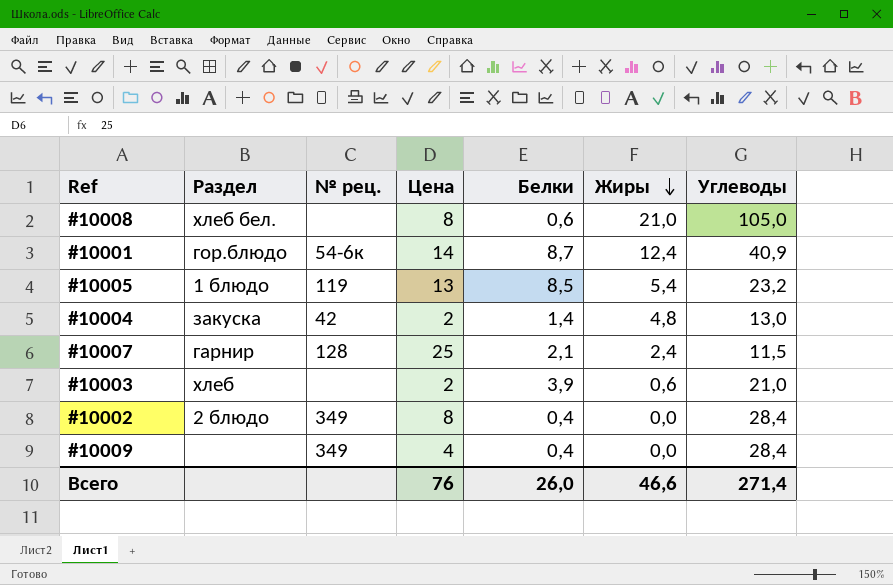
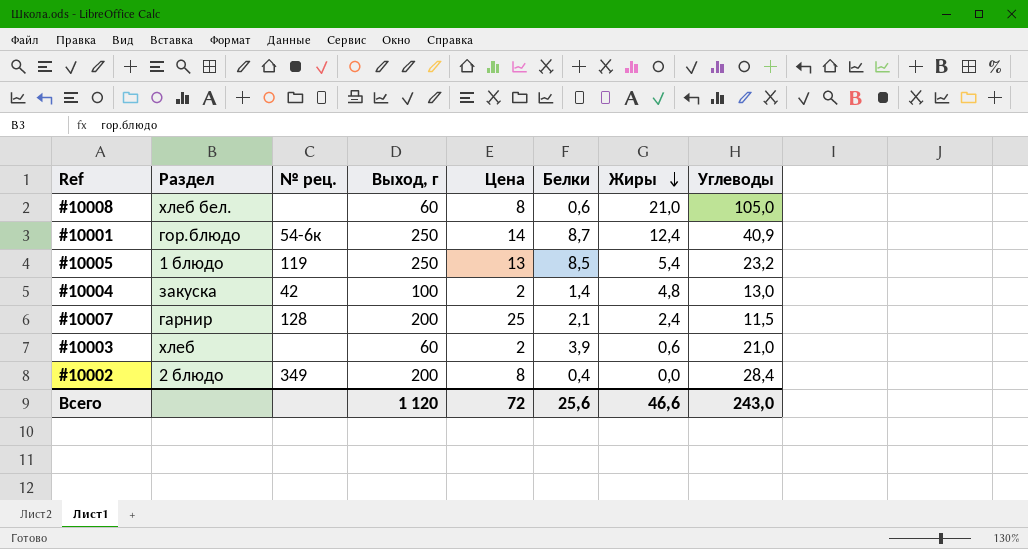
column Выход, г | position: none -> 4
row #10009: none | 349 | 4 | 0,4 | 0,0 | 28,4 -> none
Всего | Цена: 76 -> 72
Всего | Белки: 26,0 -> 25,6
Всего | Углеводы: 271,4 -> 243,0

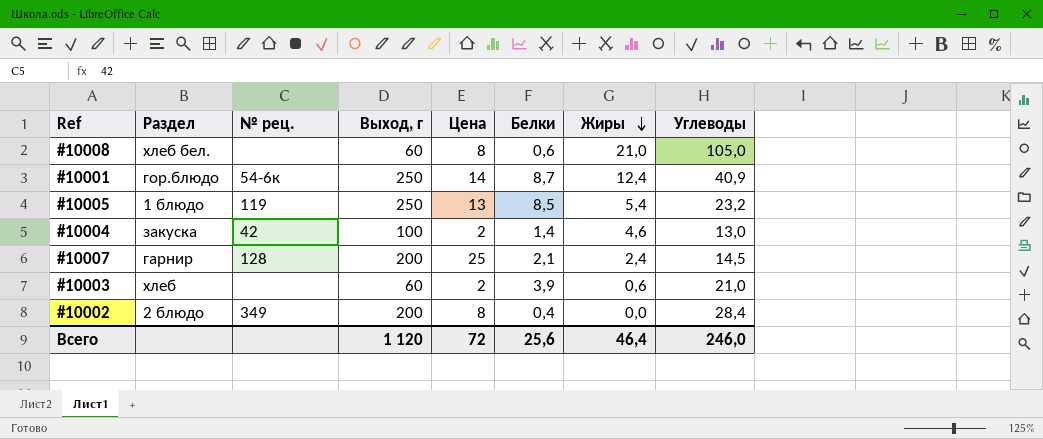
#10004 | Жиры: 4,8 -> 4,6
#10007 | Углеводы: 11,5 -> 14,5
Всего | Жиры: 46,6 -> 46,4
Всего | Углеводы: 243,0 -> 246,0

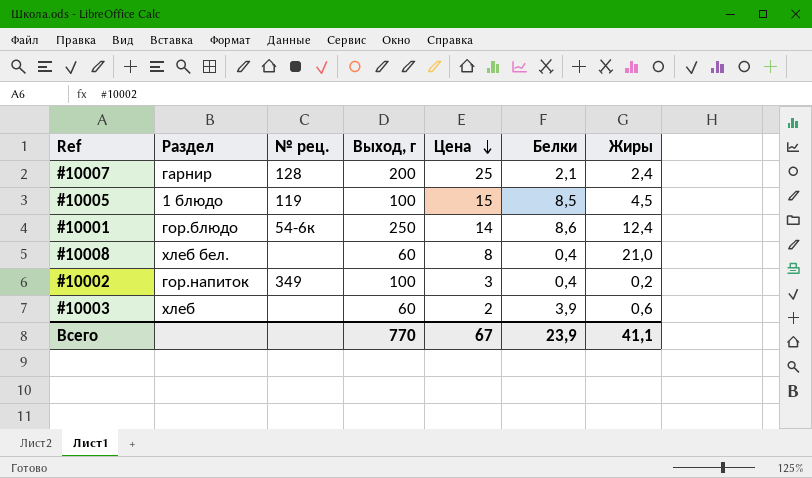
row order: Жиры descending -> Цена descending
column Углеводы | position: 8 -> none
row #10004: закуска | 42 | 100 | 2 | 1,4 | 4,6 | 13,0 -> none
#10005 | Выход, г: 250 -> 100
#10005 | Цена: 13 -> 15
#10005 | Жиры: 5,4 -> 4,5
#10001 | Белки: 8,7 -> 8,6
#10008 | Белки: 0,6 -> 0,4
#10002 | Раздел: 2 блюдо -> гор.напиток
#10002 | Выход, г: 200 -> 100
#10002 | Цена: 8 -> 3
#10002 | Жиры: 0,0 -> 0,2
Всего | Выход, г: 1 120 -> 770
Всего | Цена: 72 -> 67
Всего | Белки: 25,6 -> 23,9
Всего | Жиры: 46,4 -> 41,1

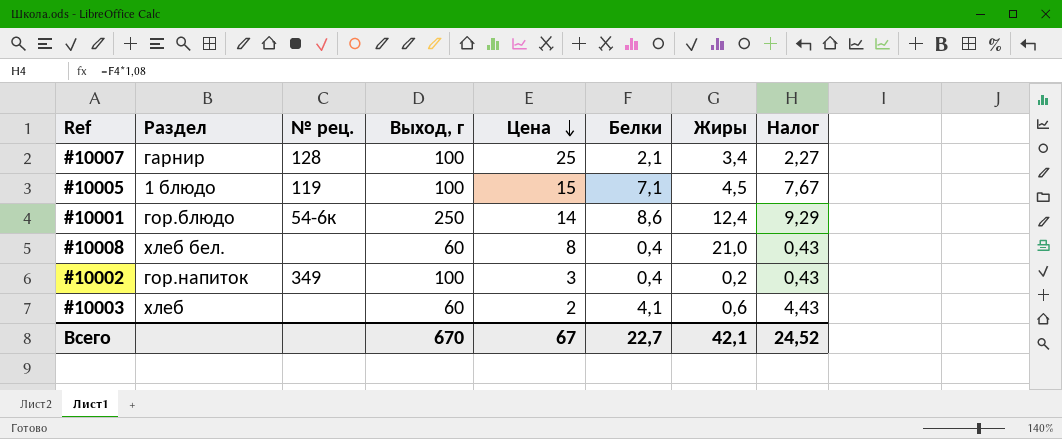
column Налог | formula: none -> [Белки] * 1,08
#10007 | Выход, г: 200 -> 100
#10007 | Жиры: 2,4 -> 3,4
#10005 | Белки: 8,5 -> 7,1
#10003 | Белки: 3,9 -> 4,1
Всего | Выход, г: 770 -> 670
Всего | Белки: 23,9 -> 22,7
Всего | Жиры: 41,1 -> 42,1

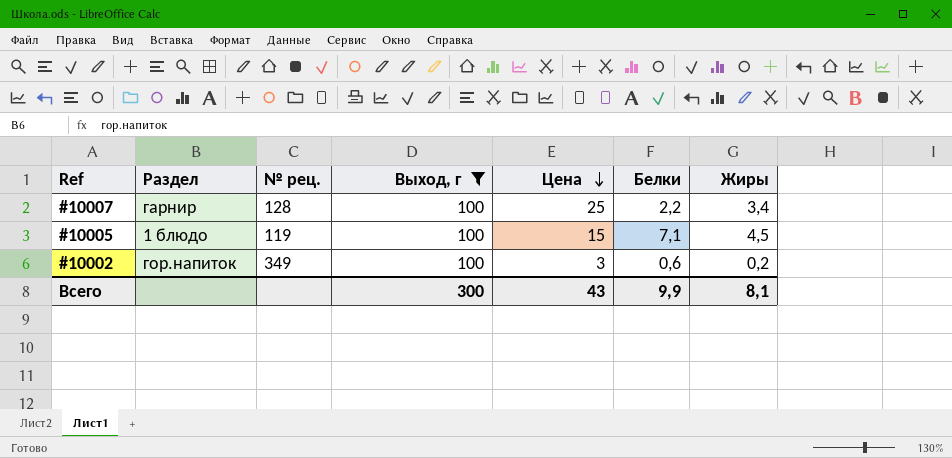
filter: none -> Выход, г = 100
column Налог | formula: [Белки] * 1,08 -> none
#10007 | Белки: 2,1 -> 2,2
#10002 | Белки: 0,4 -> 0,6
Всего | Выход, г: 670 -> 300
Всего | Цена: 67 -> 43
Всего | Белки: 22,7 -> 9,9
Всего | Жиры: 42,1 -> 8,1

